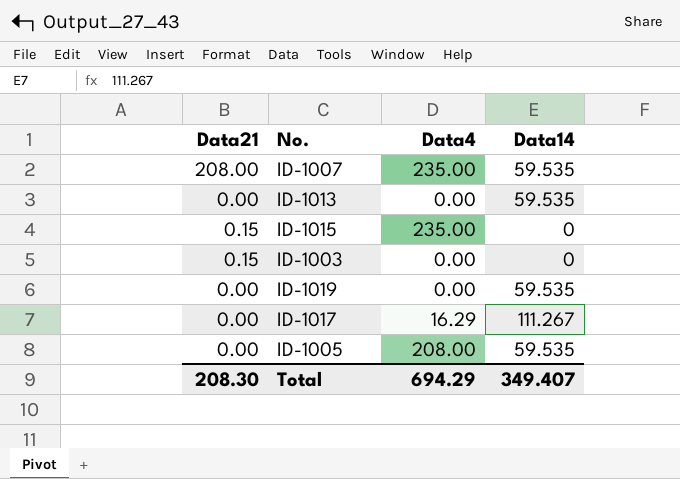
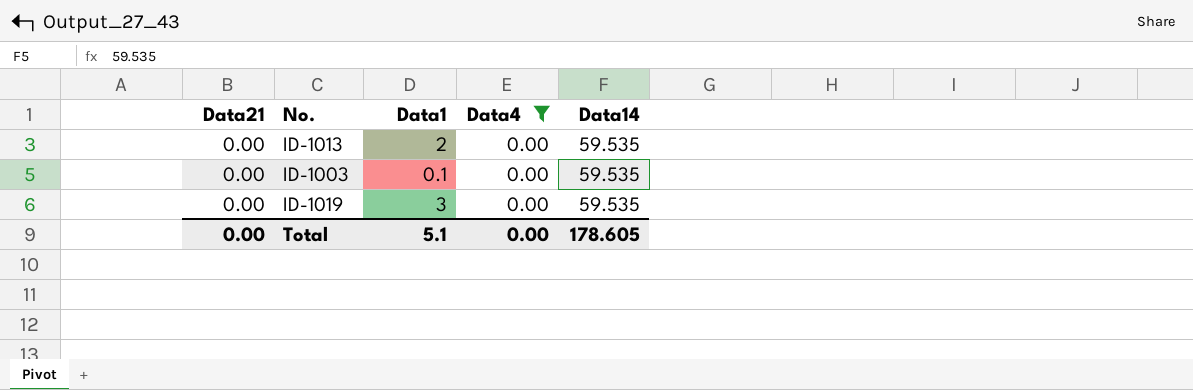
filter: none -> Data4 = 0.00
column Data1 | position: none -> 3
ID-1003 | Data21: 0.15 -> 0.00
ID-1003 | Data14: 0 -> 59.535
Total | Data21: 208.30 -> 0.00
Total | Data4: 694.29 -> 0.00
Total | Data14: 349.407 -> 178.605

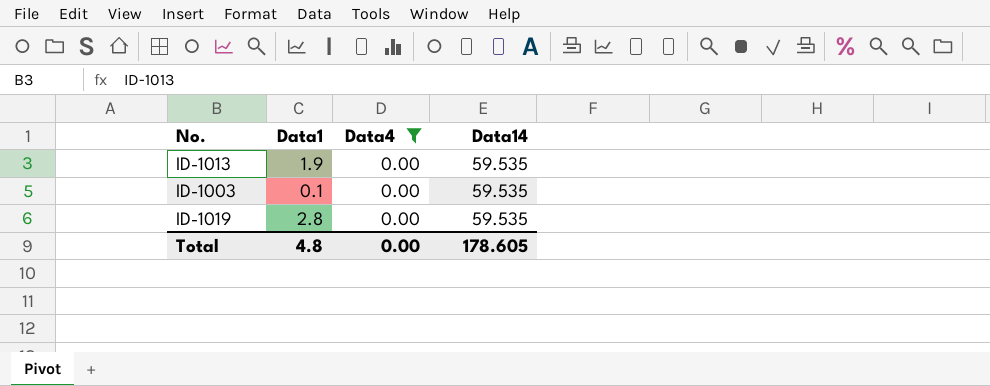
column Data21 | position: 1 -> none
ID-1013 | Data1: 2 -> 1.9
ID-1019 | Data1: 3 -> 2.8
Total | Data1: 5.1 -> 4.8

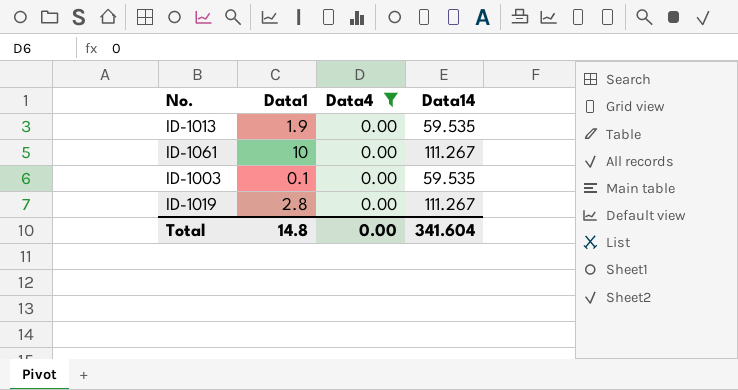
row ID-1061: none -> 10 | 0.00 | 111.267
ID-1019 | Data14: 59.535 -> 111.267
Total | Data1: 4.8 -> 14.8
Total | Data14: 178.605 -> 341.604

